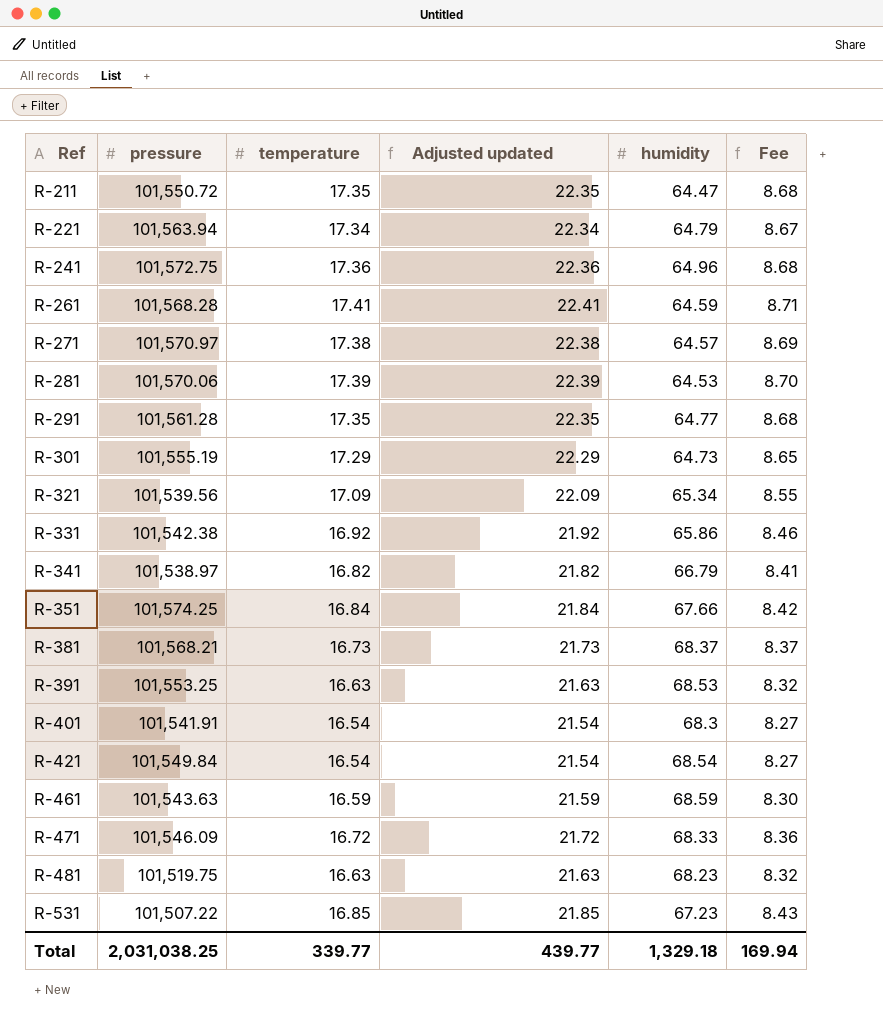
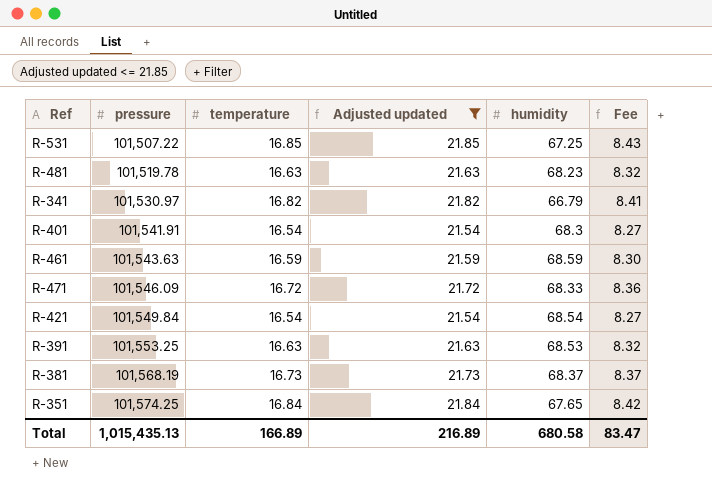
filter: none -> Adjusted updated <= 21.85
row order: Ref ascending -> pressure ascending
R-531 | humidity: 67.23 -> 67.25
R-481 | pressure: 101,519.75 -> 101,519.78
R-341 | pressure: 101,538.97 -> 101,530.97
R-381 | pressure: 101,568.21 -> 101,568.19
R-351 | humidity: 67.66 -> 67.65
Total | pressure: 2,031,038.25 -> 1,015,435.13
Total | temperature: 339.77 -> 166.89
Total | Adjusted updated: 439.77 -> 216.89
Total | humidity: 1,329.18 -> 680.58
Total | Fee: 169.94 -> 83.47

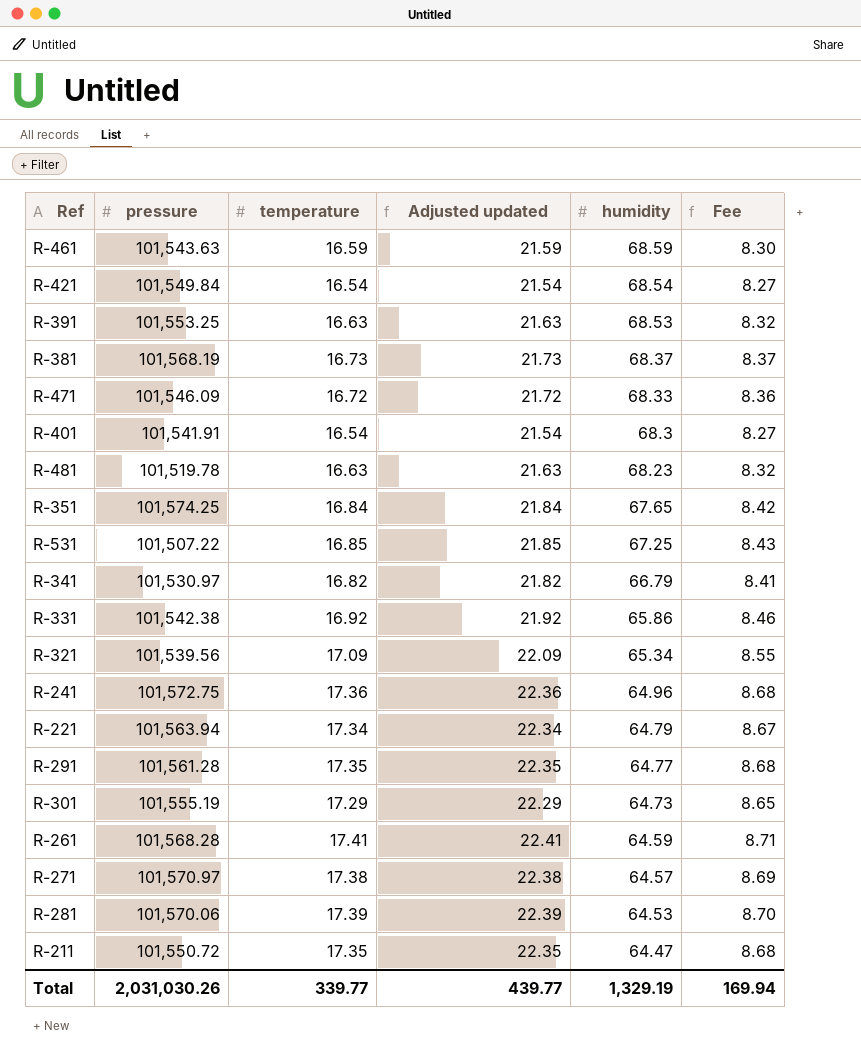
filter: Adjusted updated <= 21.85 -> none
row order: pressure ascending -> humidity descending
Total | pressure: 1,015,435.13 -> 2,031,030.26
Total | temperature: 166.89 -> 339.77
Total | Adjusted updated: 216.89 -> 439.77
Total | humidity: 680.58 -> 1,329.19
Total | Fee: 83.47 -> 169.94

